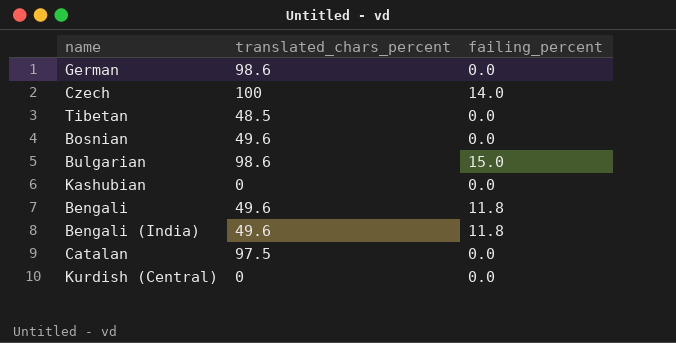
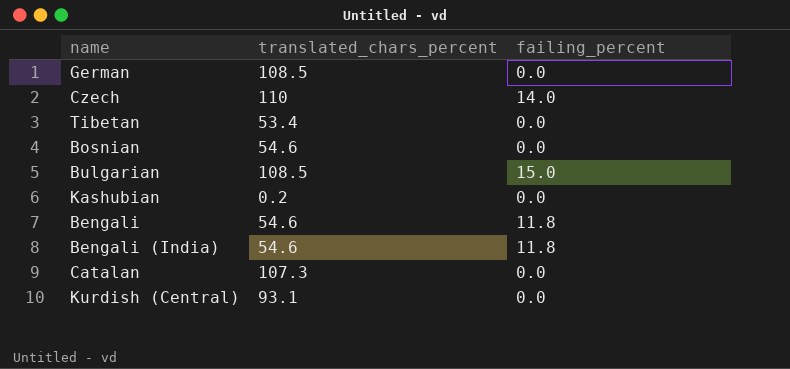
German | translated_chars_percent: 98.6 -> 108.5
Czech | translated_chars_percent: 100 -> 110
Tibetan | translated_chars_percent: 48.5 -> 53.4
Bosnian | translated_chars_percent: 49.6 -> 54.6
Bulgarian | translated_chars_percent: 98.6 -> 108.5
Kashubian | translated_chars_percent: 0 -> 0.2
Bengali | translated_chars_percent: 49.6 -> 54.6
Bengali (India) | translated_chars_percent: 49.6 -> 54.6
Catalan | translated_chars_percent: 97.5 -> 107.3
Kurdish (Central) | translated_chars_percent: 0 -> 93.1

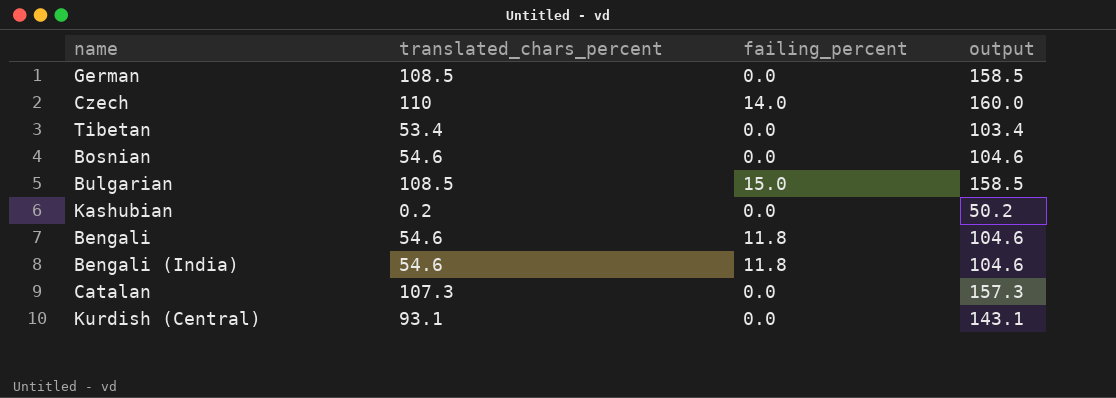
column output | formula: none -> [translated_chars_percent] + 50

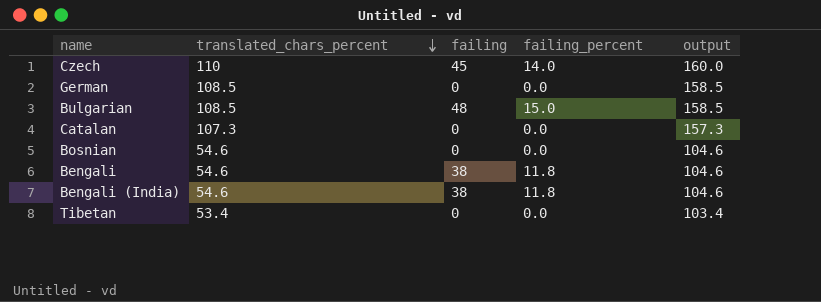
row order: none -> translated_chars_percent descending
column failing | position: none -> 3
row Kashubian: 0.2 | 0.0 | 50.2 -> none
row Kurdish (Central): 93.1 | 0.0 | 143.1 -> none

